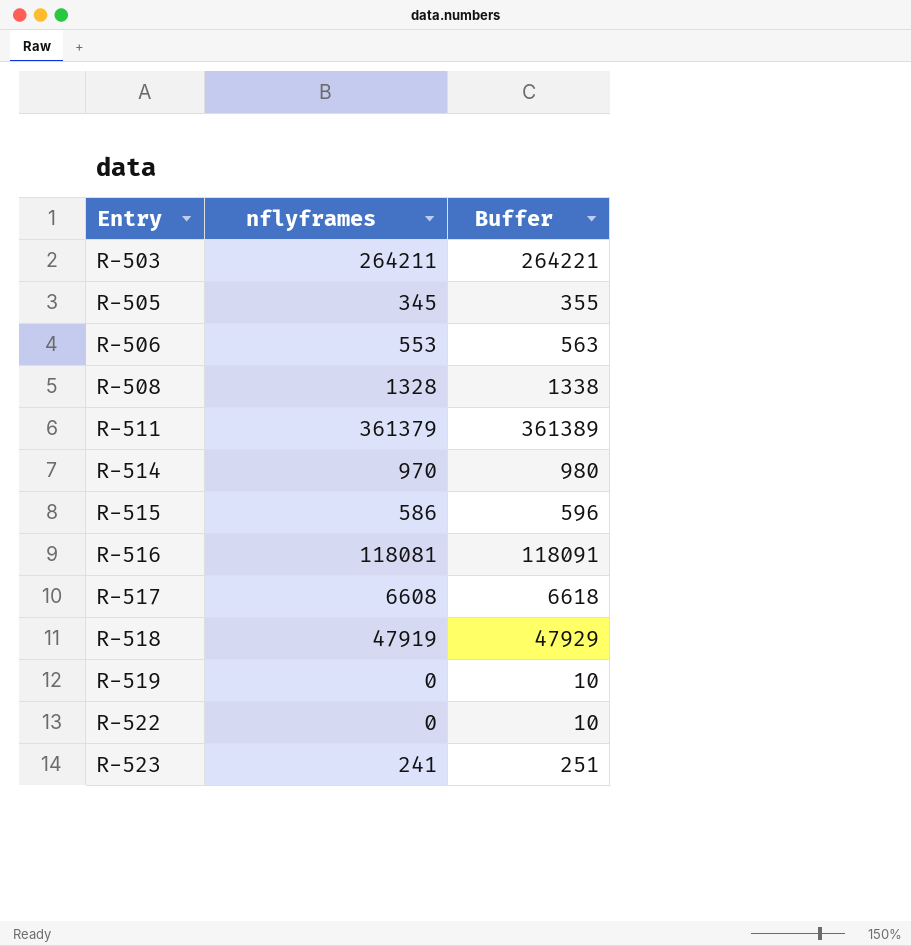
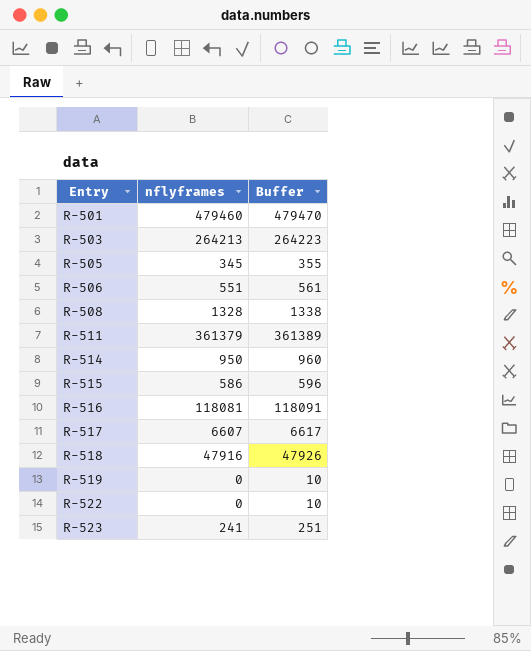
row R-501: none -> 479460 | 479470
R-503 | nflyframes: 264211 -> 264213
R-503 | Buffer: 264221 -> 264223
R-506 | nflyframes: 553 -> 551
R-506 | Buffer: 563 -> 561
R-514 | nflyframes: 970 -> 950
R-514 | Buffer: 980 -> 960
R-517 | nflyframes: 6608 -> 6607
R-517 | Buffer: 6618 -> 6617
R-518 | nflyframes: 47919 -> 47916
R-518 | Buffer: 47929 -> 47926

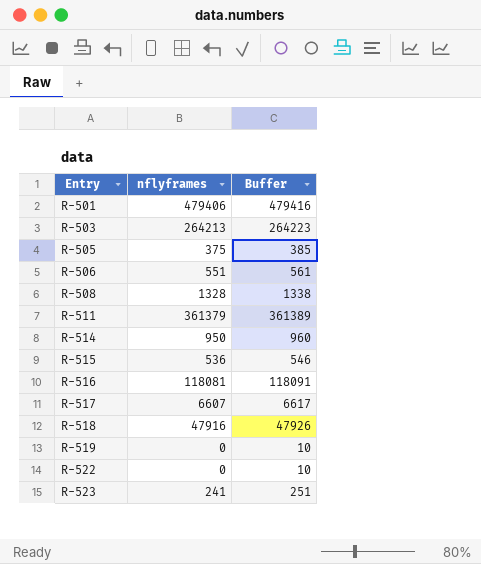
R-501 | nflyframes: 479460 -> 479406
R-501 | Buffer: 479470 -> 479416
R-505 | nflyframes: 345 -> 375
R-505 | Buffer: 355 -> 385
R-515 | nflyframes: 586 -> 536
R-515 | Buffer: 596 -> 546

